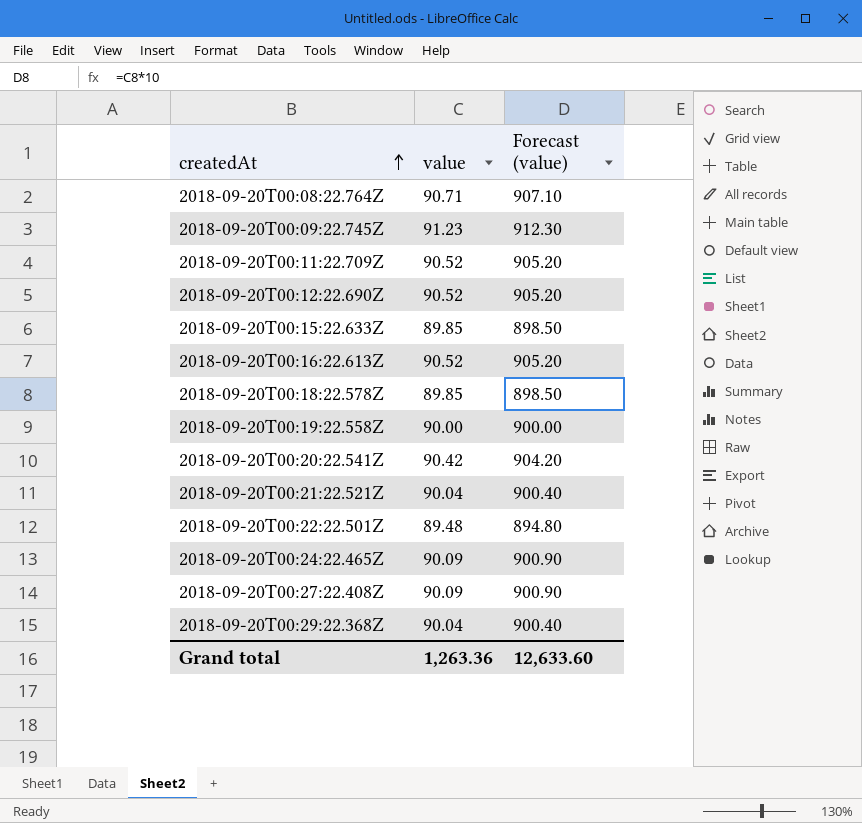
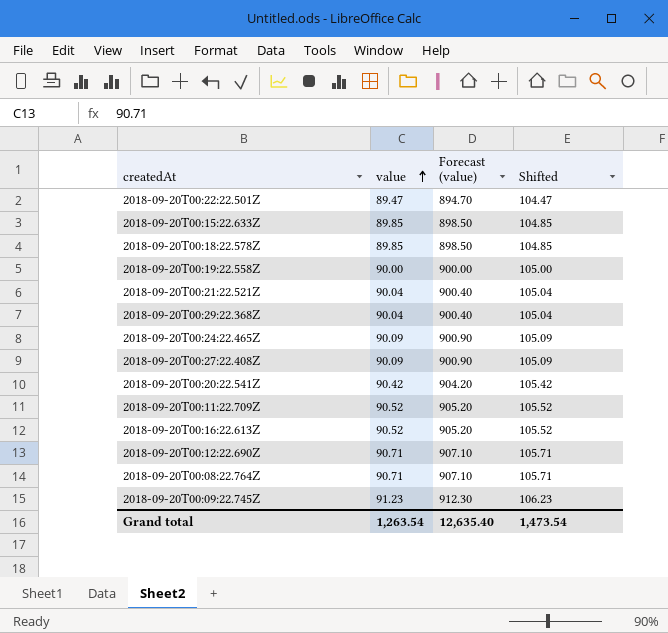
row order: createdAt ascending -> value ascending
column Shifted | formula: none -> [value] + 15
2018-09-20T00:22:22.501Z | value: 89.48 -> 89.47
2018-09-20T00:22:22.501Z | Forecast (value): 894.80 -> 894.70
2018-09-20T00:12:22.690Z | value: 90.52 -> 90.71
2018-09-20T00:12:22.690Z | Forecast (value): 905.20 -> 907.10
Grand total | value: 1,263.36 -> 1,263.54
Grand total | Forecast (value): 12,633.60 -> 12,635.40

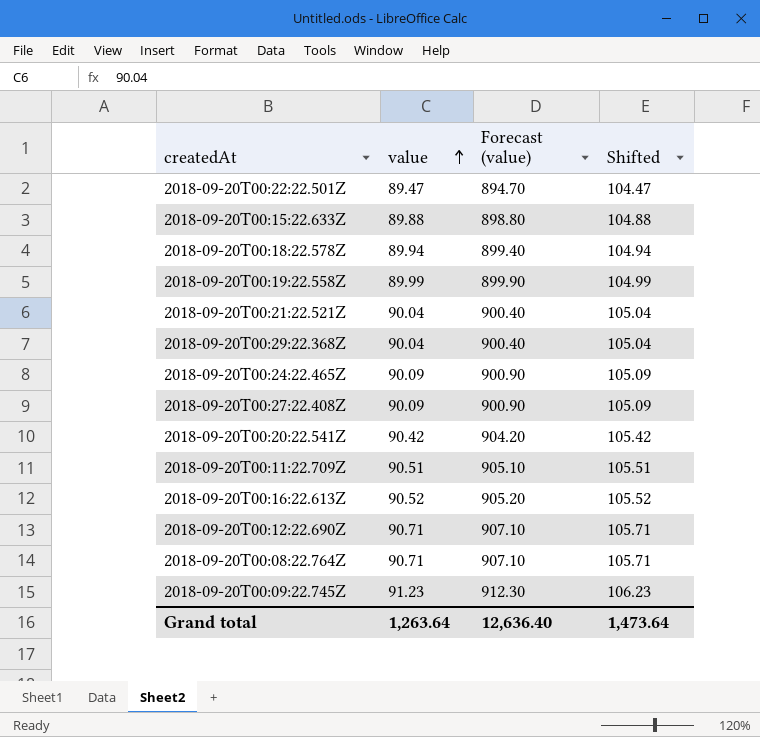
2018-09-20T00:15:22.633Z | value: 89.85 -> 89.88
2018-09-20T00:15:22.633Z | Forecast (value): 898.50 -> 898.80
2018-09-20T00:15:22.633Z | Shifted: 104.85 -> 104.88
2018-09-20T00:18:22.578Z | value: 89.85 -> 89.94
2018-09-20T00:18:22.578Z | Forecast (value): 898.50 -> 899.40
2018-09-20T00:18:22.578Z | Shifted: 104.85 -> 104.94
2018-09-20T00:19:22.558Z | value: 90.00 -> 89.99
2018-09-20T00:19:22.558Z | Forecast (value): 900.00 -> 899.90
2018-09-20T00:19:22.558Z | Shifted: 105.00 -> 104.99
2018-09-20T00:11:22.709Z | value: 90.52 -> 90.51
2018-09-20T00:11:22.709Z | Forecast (value): 905.20 -> 905.10
2018-09-20T00:11:22.709Z | Shifted: 105.52 -> 105.51
Grand total | value: 1,263.54 -> 1,263.64
Grand total | Forecast (value): 12,635.40 -> 12,636.40
Grand total | Shifted: 1,473.54 -> 1,473.64

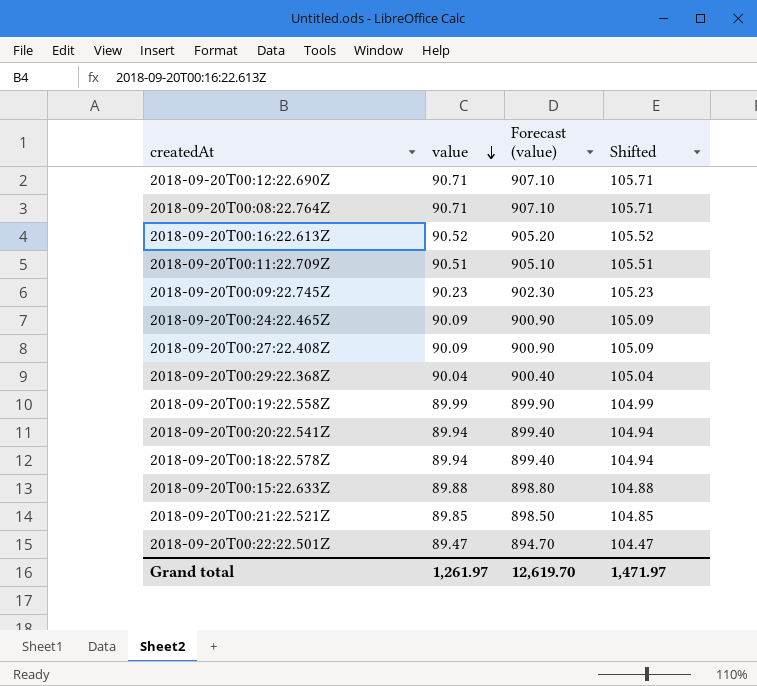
row order: value ascending -> value descending
2018-09-20T00:09:22.745Z | value: 91.23 -> 90.23
2018-09-20T00:09:22.745Z | Forecast (value): 912.30 -> 902.30
2018-09-20T00:09:22.745Z | Shifted: 106.23 -> 105.23
2018-09-20T00:20:22.541Z | value: 90.42 -> 89.94
2018-09-20T00:20:22.541Z | Forecast (value): 904.20 -> 899.40
2018-09-20T00:20:22.541Z | Shifted: 105.42 -> 104.94
2018-09-20T00:21:22.521Z | value: 90.04 -> 89.85
2018-09-20T00:21:22.521Z | Forecast (value): 900.40 -> 898.50
2018-09-20T00:21:22.521Z | Shifted: 105.04 -> 104.85
Grand total | value: 1,263.64 -> 1,261.97
Grand total | Forecast (value): 12,636.40 -> 12,619.70
Grand total | Shifted: 1,473.64 -> 1,471.97

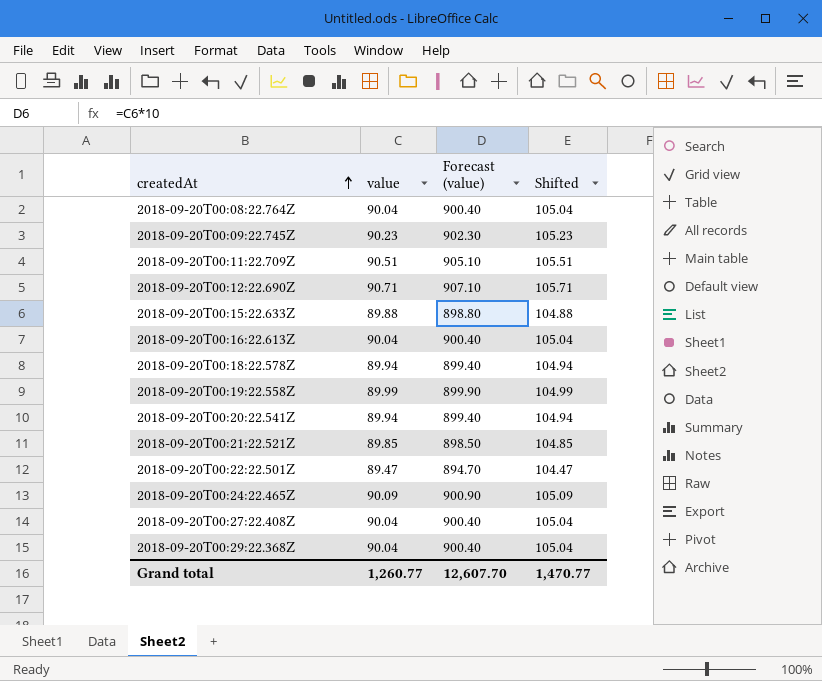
row order: value descending -> createdAt ascending
2018-09-20T00:08:22.764Z | value: 90.71 -> 90.04
2018-09-20T00:08:22.764Z | Forecast (value): 907.10 -> 900.40
2018-09-20T00:08:22.764Z | Shifted: 105.71 -> 105.04
2018-09-20T00:16:22.613Z | value: 90.52 -> 90.04
2018-09-20T00:16:22.613Z | Forecast (value): 905.20 -> 900.40
2018-09-20T00:16:22.613Z | Shifted: 105.52 -> 105.04
2018-09-20T00:27:22.408Z | value: 90.09 -> 90.04
2018-09-20T00:27:22.408Z | Forecast (value): 900.90 -> 900.40
2018-09-20T00:27:22.408Z | Shifted: 105.09 -> 105.04
Grand total | value: 1,261.97 -> 1,260.77
Grand total | Forecast (value): 12,619.70 -> 12,607.70
Grand total | Shifted: 1,471.97 -> 1,470.77

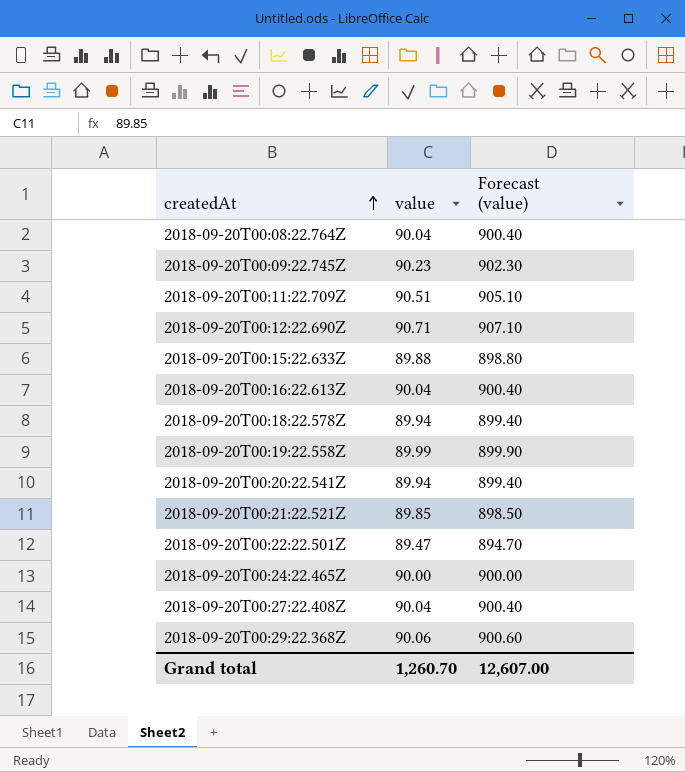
column Shifted | formula: [value] + 15 -> none
2018-09-20T00:24:22.465Z | value: 90.09 -> 90.00
2018-09-20T00:24:22.465Z | Forecast (value): 900.90 -> 900.00
2018-09-20T00:29:22.368Z | value: 90.04 -> 90.06
2018-09-20T00:29:22.368Z | Forecast (value): 900.40 -> 900.60
Grand total | value: 1,260.77 -> 1,260.70
Grand total | Forecast (value): 12,607.70 -> 12,607.00

